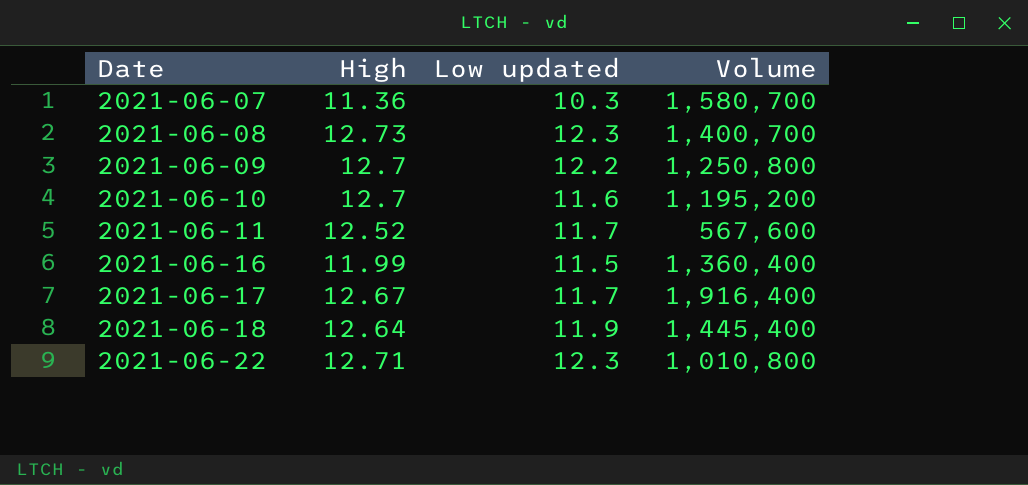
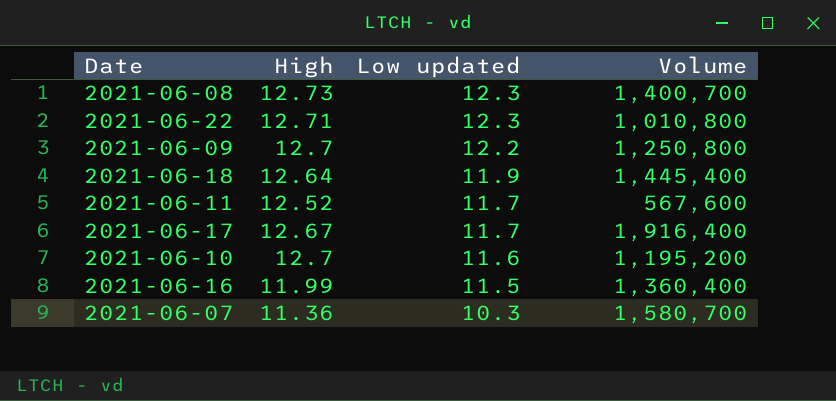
row order: Date ascending -> Low updated descending

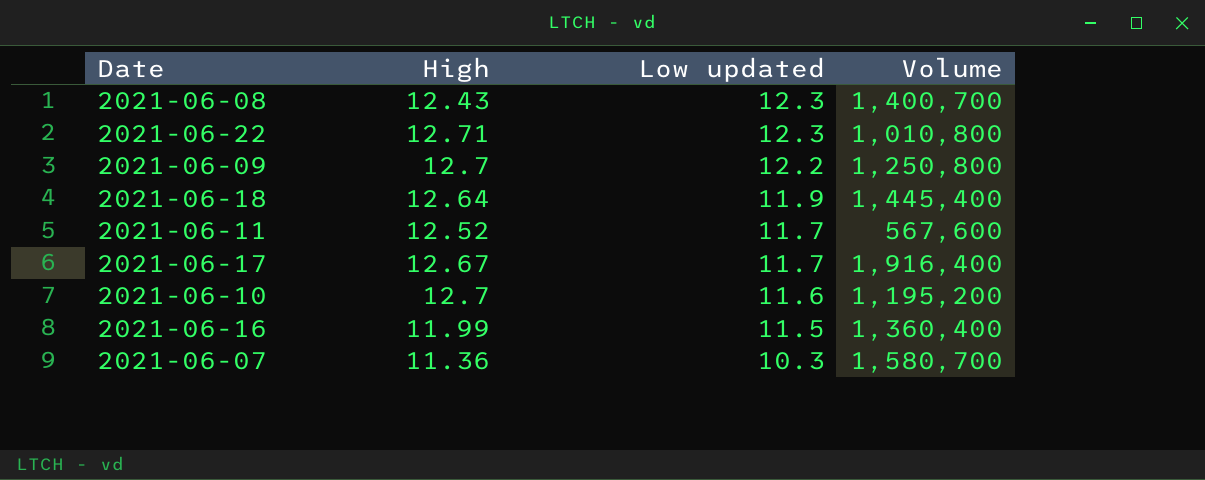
2021-06-08 | High: 12.73 -> 12.43

